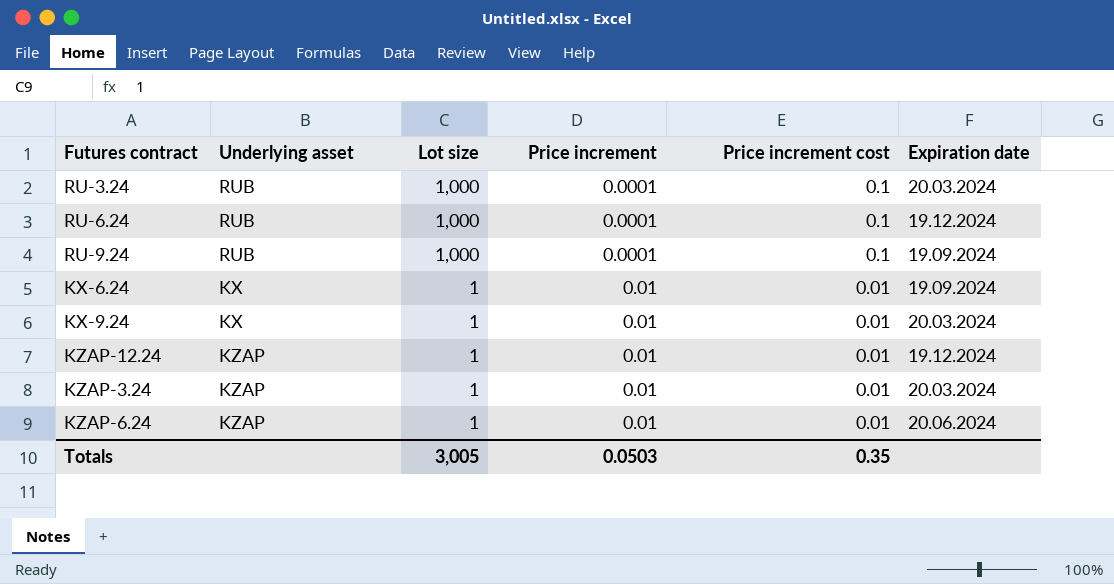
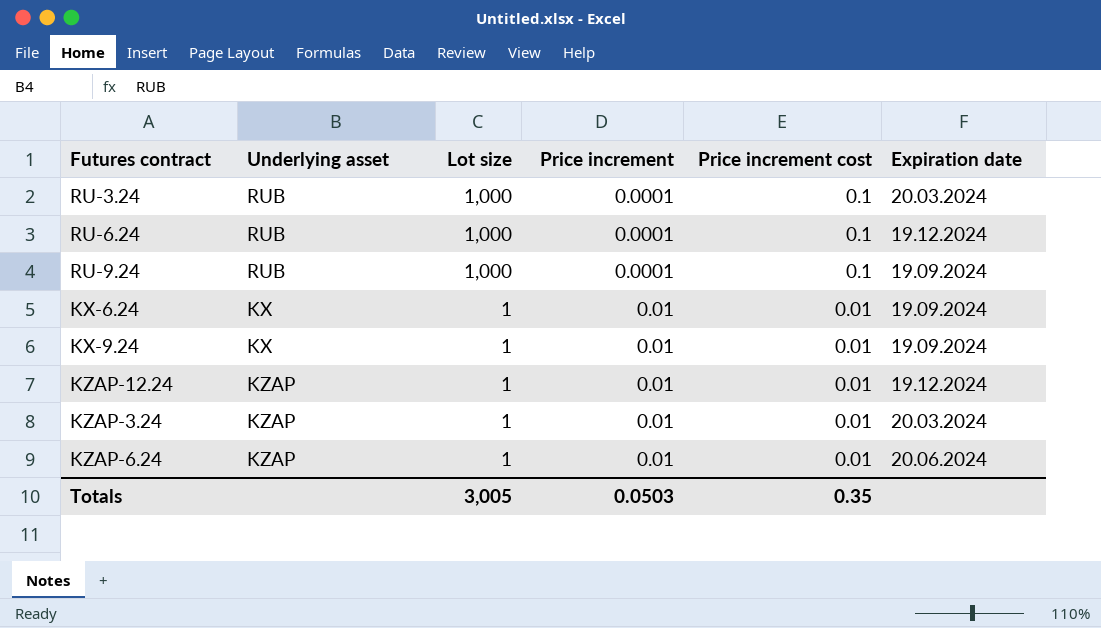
KX-9.24 | Expiration date: 20.03.2024 -> 19.09.2024

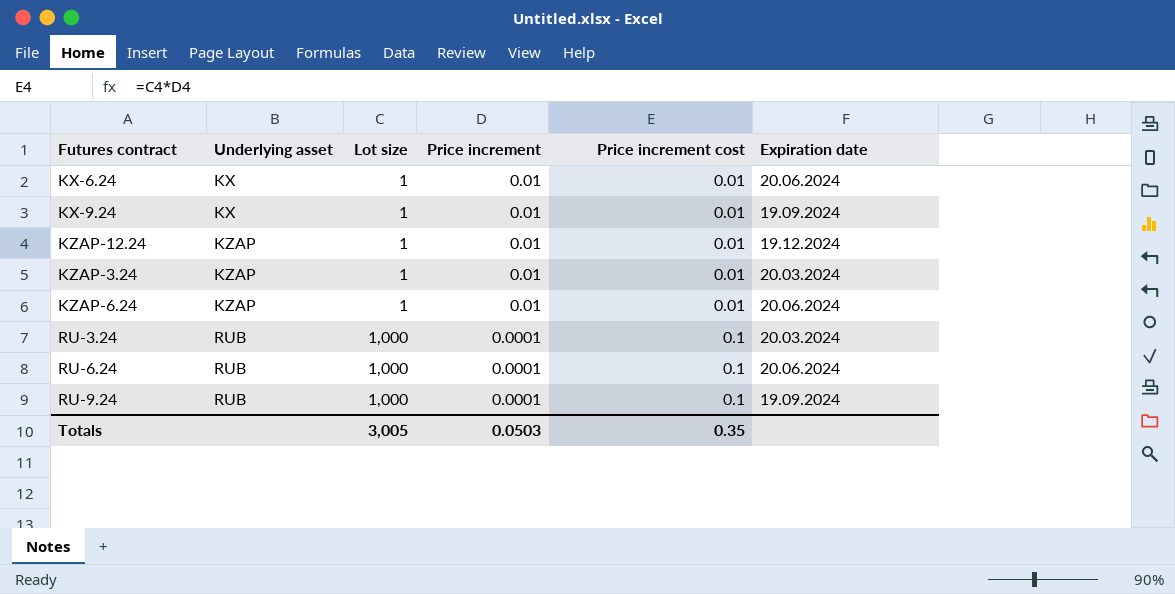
row order: Lot size descending -> Underlying asset ascending
KX-6.24 | Expiration date: 19.09.2024 -> 20.06.2024
RU-6.24 | Expiration date: 19.12.2024 -> 20.06.2024

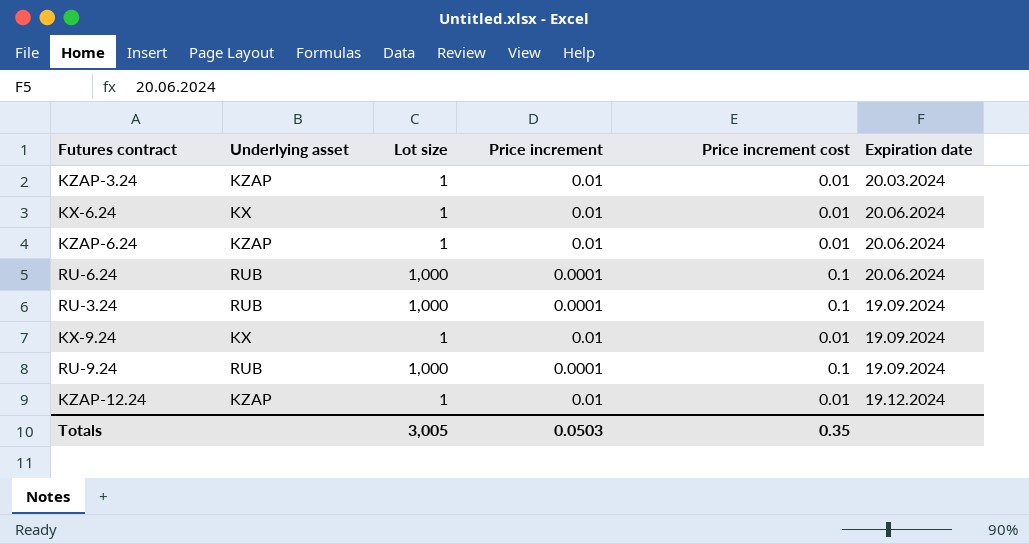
row order: Underlying asset ascending -> Expiration date ascending
RU-3.24 | Expiration date: 20.03.2024 -> 19.09.2024

